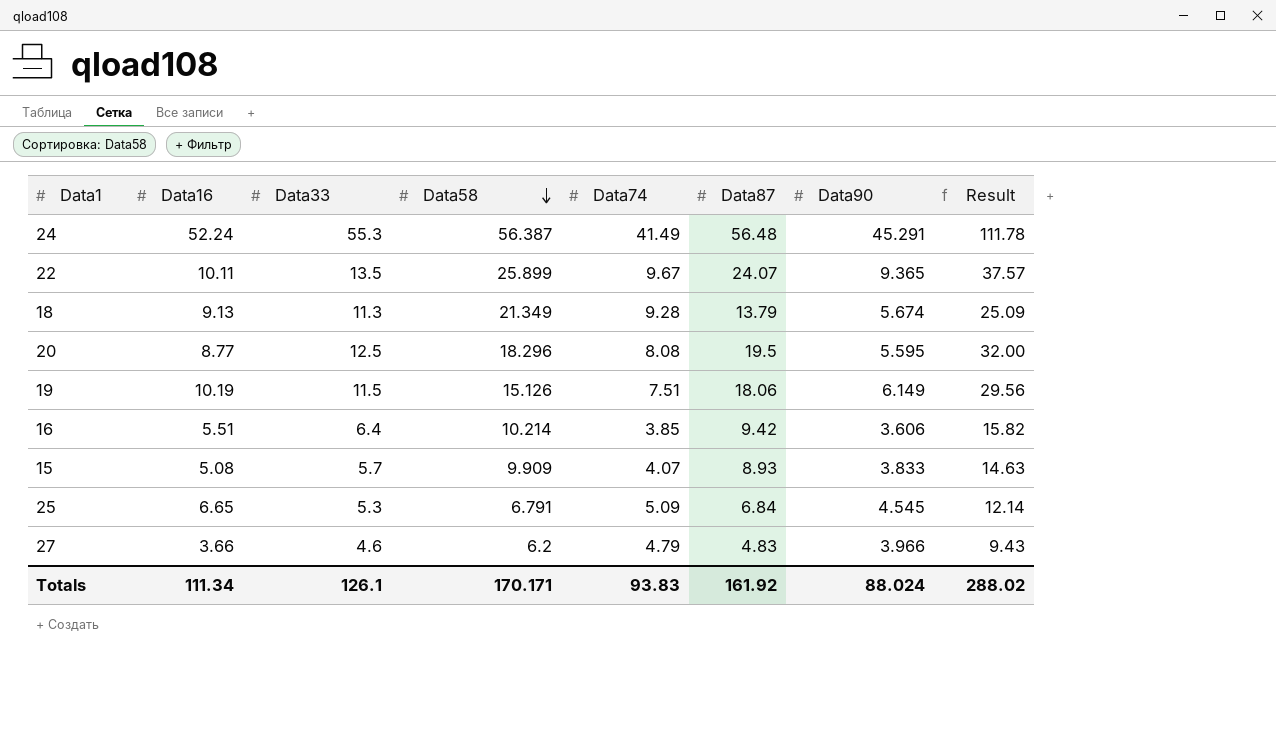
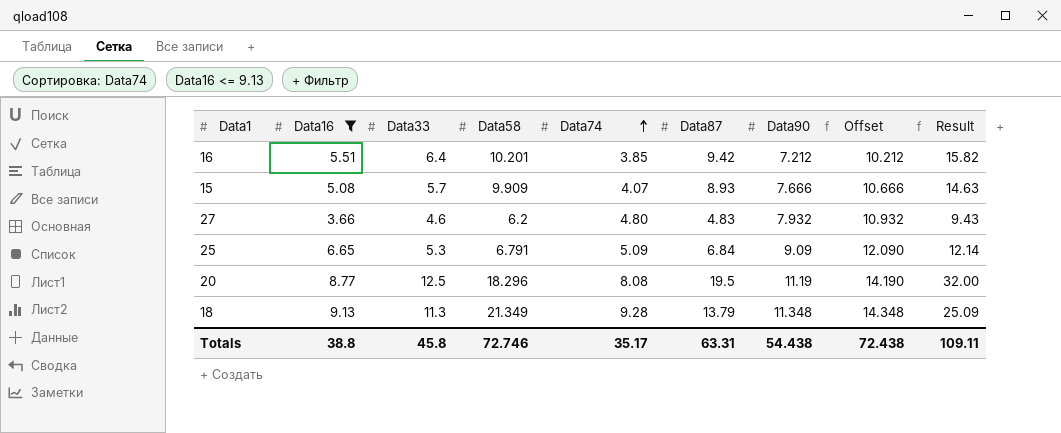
filter: none -> Data16 <= 9.13
row order: Data58 descending -> Data74 ascending
column Offset | formula: none -> [Data90] + 3
16 | Data58: 10.214 -> 10.201
16 | Data90: 3.606 -> 7.212
15 | Data90: 3.833 -> 7.666
27 | Data74: 4.79 -> 4.80
27 | Data90: 3.966 -> 7.932
25 | Data90: 4.545 -> 9.09
20 | Data90: 5.595 -> 11.19
18 | Data90: 5.674 -> 11.348
Totals | Data16: 111.34 -> 38.8
Totals | Data33: 126.1 -> 45.8
Totals | Data58: 170.171 -> 72.746
Totals | Data74: 93.83 -> 35.17
Totals | Data87: 161.92 -> 63.31
Totals | Data90: 88.024 -> 54.438
Totals | Result: 288.02 -> 109.11

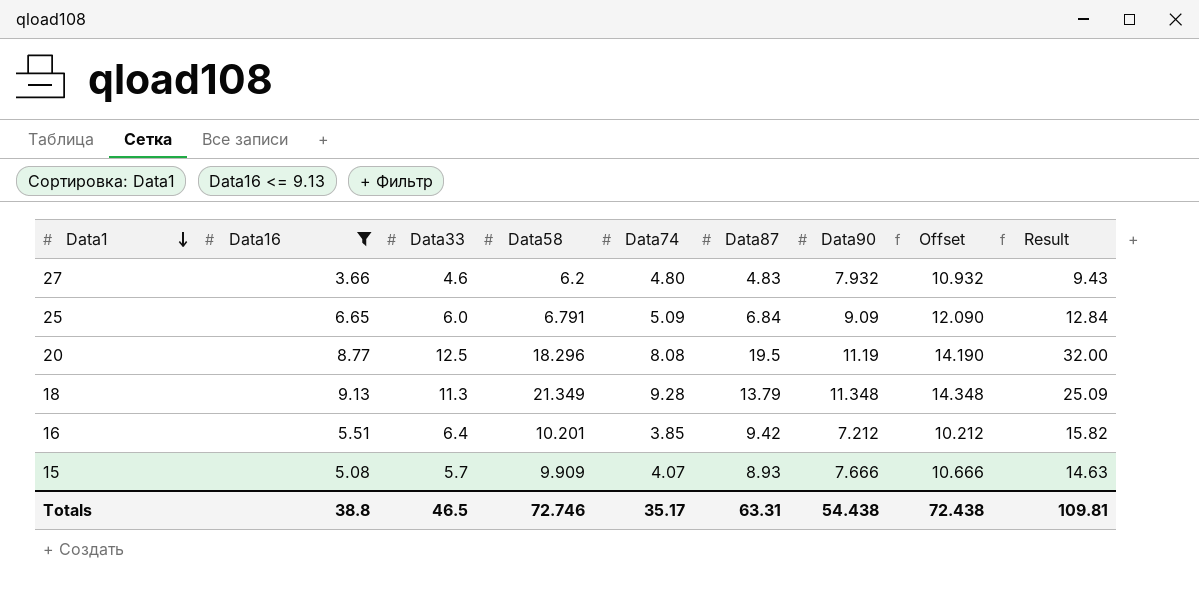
row order: Data74 ascending -> Data1 descending
25 | Data33: 5.3 -> 6.0
25 | Result: 12.14 -> 12.84
Totals | Data33: 45.8 -> 46.5
Totals | Result: 109.11 -> 109.81

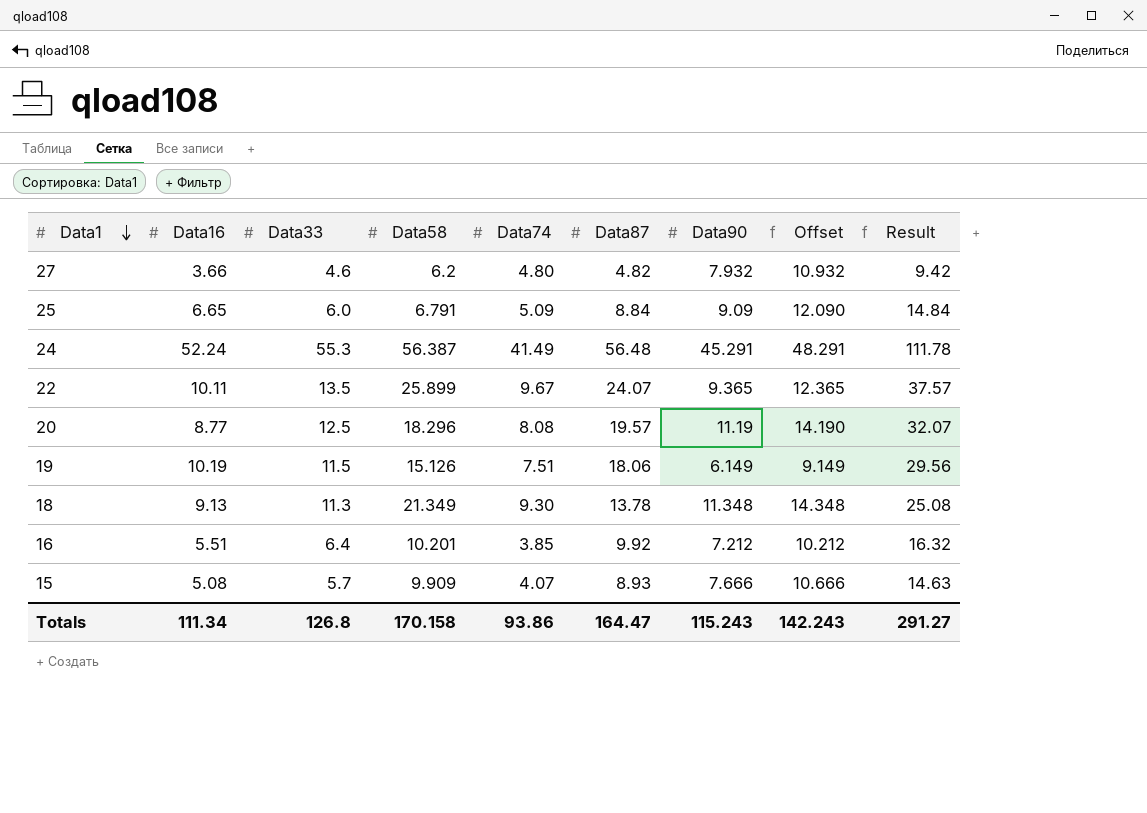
filter: Data16 <= 9.13 -> none
27 | Data87: 4.83 -> 4.82
27 | Result: 9.43 -> 9.42
25 | Data87: 6.84 -> 8.84
25 | Result: 12.84 -> 14.84
20 | Data87: 19.5 -> 19.57
20 | Result: 32.00 -> 32.07
18 | Data74: 9.28 -> 9.30
18 | Data87: 13.79 -> 13.78
18 | Result: 25.09 -> 25.08
16 | Data87: 9.42 -> 9.92
16 | Result: 15.82 -> 16.32
Totals | Data16: 38.8 -> 111.34
Totals | Data33: 46.5 -> 126.8
Totals | Data58: 72.746 -> 170.158
Totals | Data74: 35.17 -> 93.86
Totals | Data87: 63.31 -> 164.47
Totals | Data90: 54.438 -> 115.243
Totals | Offset: 72.438 -> 142.243
Totals | Result: 109.81 -> 291.27

